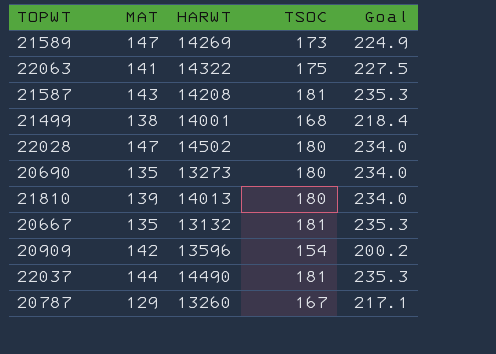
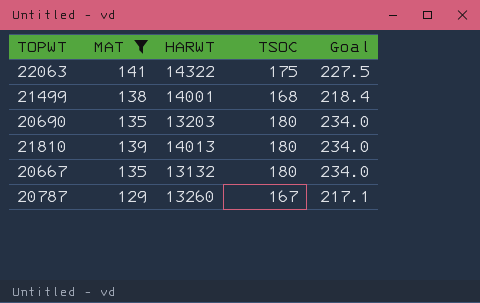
filter: none -> MAT <= 141
20690 | HARWT: 13273 -> 13203
20667 | TSOC: 181 -> 180
20667 | Goal: 235.3 -> 234.0

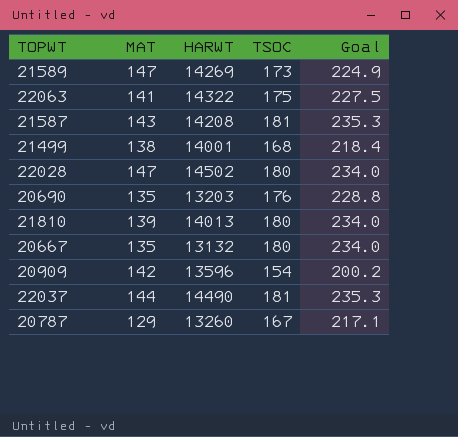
filter: MAT <= 141 -> none
20690 | TSOC: 180 -> 176
20690 | Goal: 234.0 -> 228.8

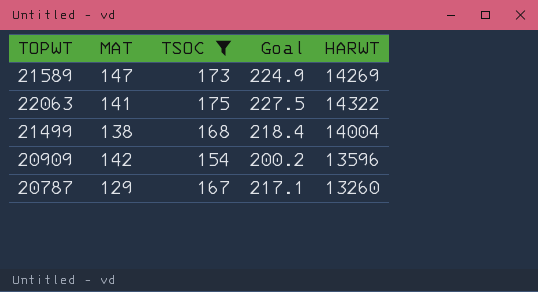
filter: none -> TSOC <= 175
column HARWT | position: 3 -> 5
21499 | HARWT: 14001 -> 14004

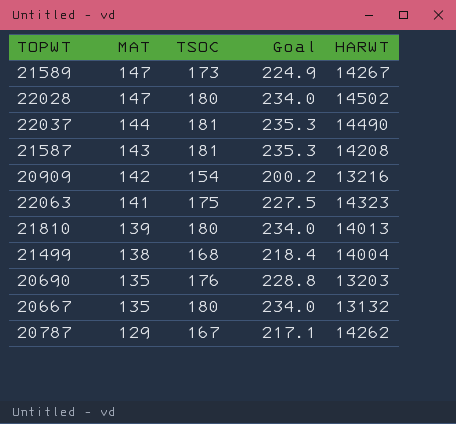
filter: TSOC <= 175 -> none
row order: none -> MAT descending
21589 | HARWT: 14269 -> 14267
20909 | HARWT: 13596 -> 13216
22063 | HARWT: 14322 -> 14323
20787 | HARWT: 13260 -> 14262

